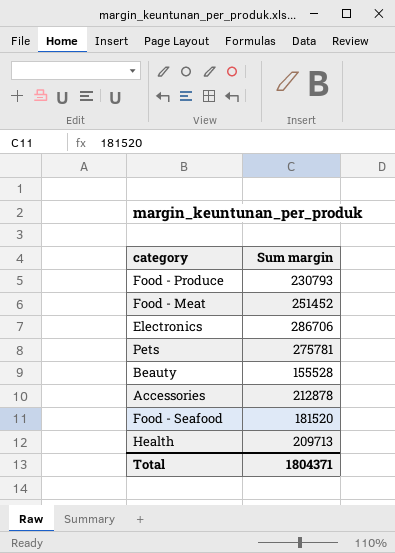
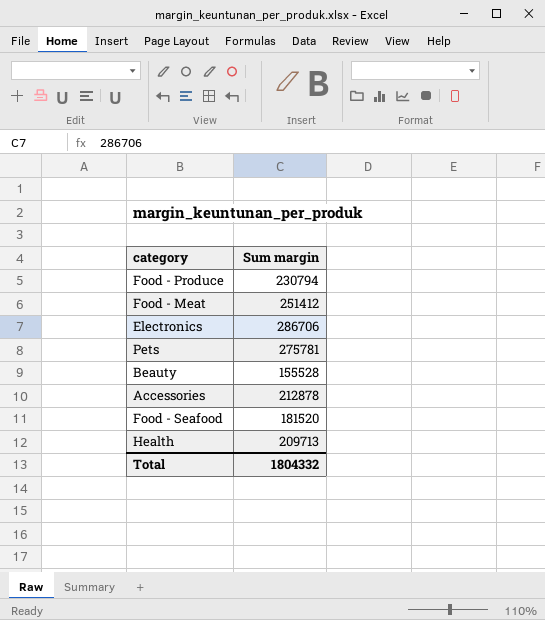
Food - Produce | Sum margin: 230793 -> 230794
Food - Meat | Sum margin: 251452 -> 251412
Total | Sum margin: 1804371 -> 1804332

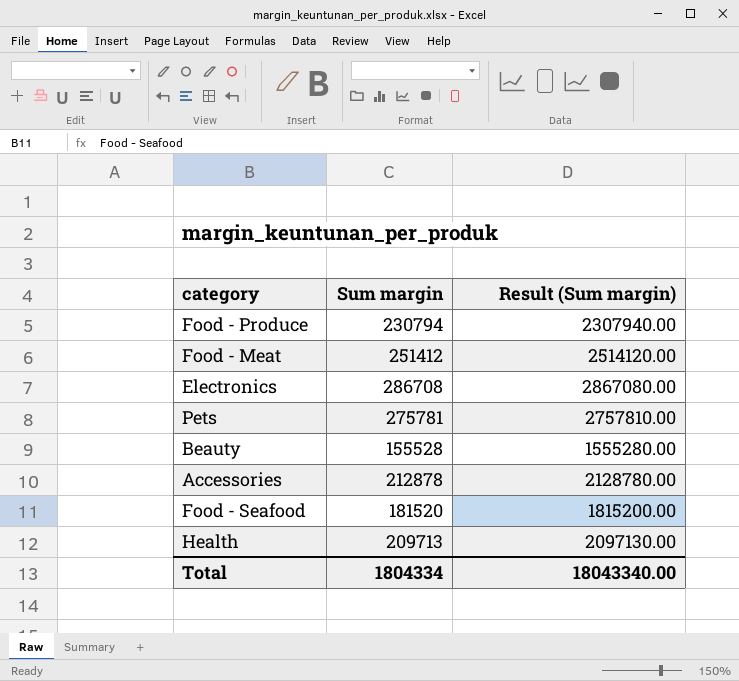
column Result (Sum margin) | formula: none -> [Sum margin] * 10
Electronics | Sum margin: 286706 -> 286708
Total | Sum margin: 1804332 -> 1804334

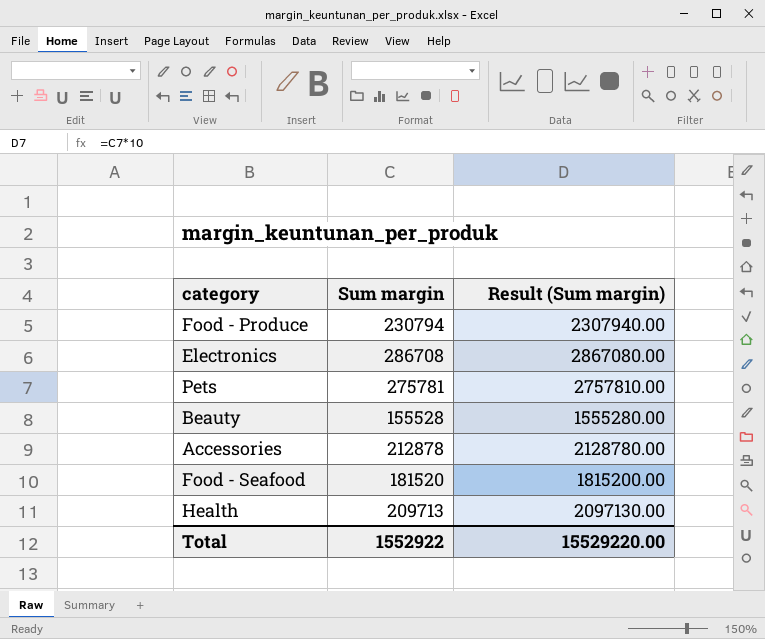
row Food - Meat: 251412 | 2514120.00 -> none
Total | Sum margin: 1804334 -> 1552922
Total | Result (Sum margin): 18043340.00 -> 15529220.00

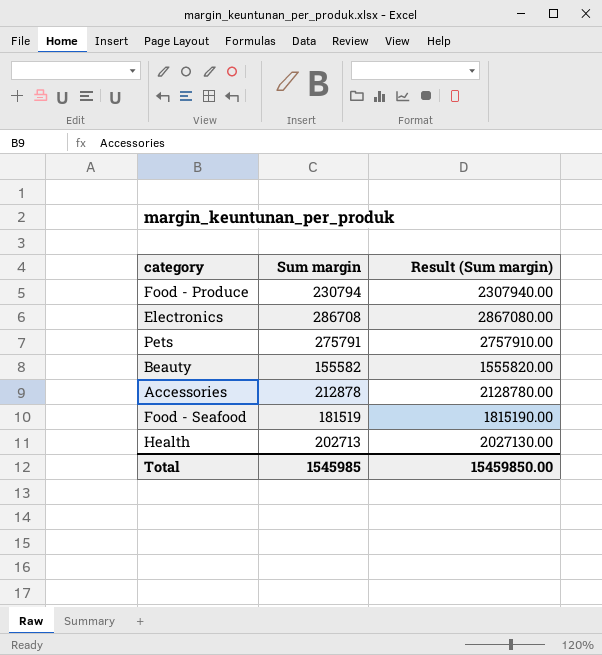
Pets | Sum margin: 275781 -> 275791
Pets | Result (Sum margin): 2757810.00 -> 2757910.00
Beauty | Sum margin: 155528 -> 155582
Beauty | Result (Sum margin): 1555280.00 -> 1555820.00
Food - Seafood | Sum margin: 181520 -> 181519
Food - Seafood | Result (Sum margin): 1815200.00 -> 1815190.00
Health | Sum margin: 209713 -> 202713
Health | Result (Sum margin): 2097130.00 -> 2027130.00
Total | Sum margin: 1552922 -> 1545985
Total | Result (Sum margin): 15529220.00 -> 15459850.00

